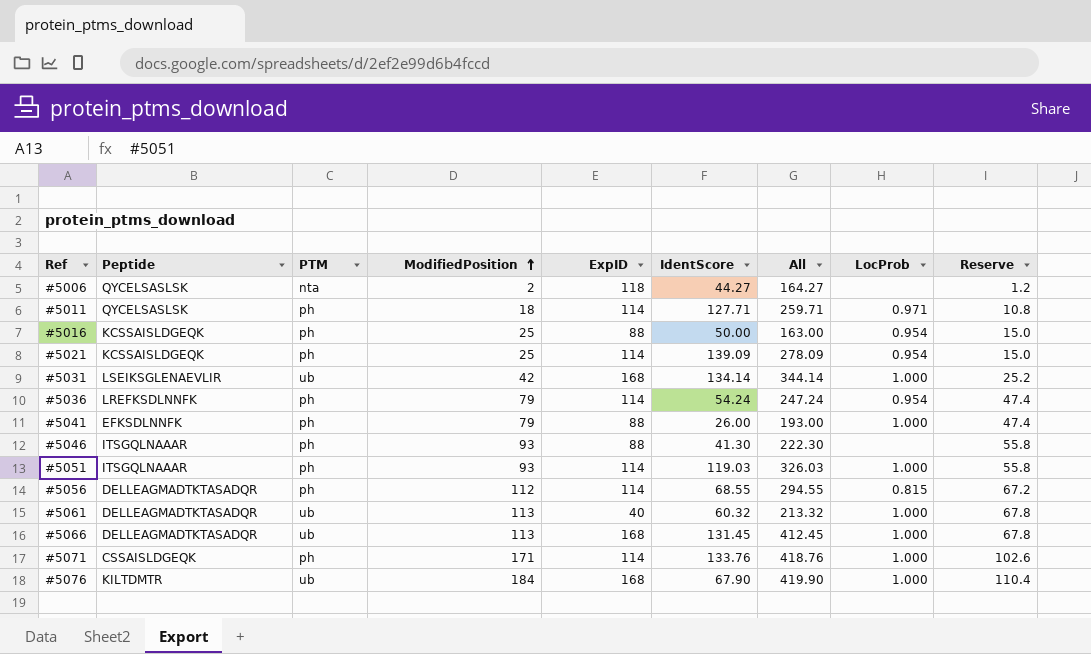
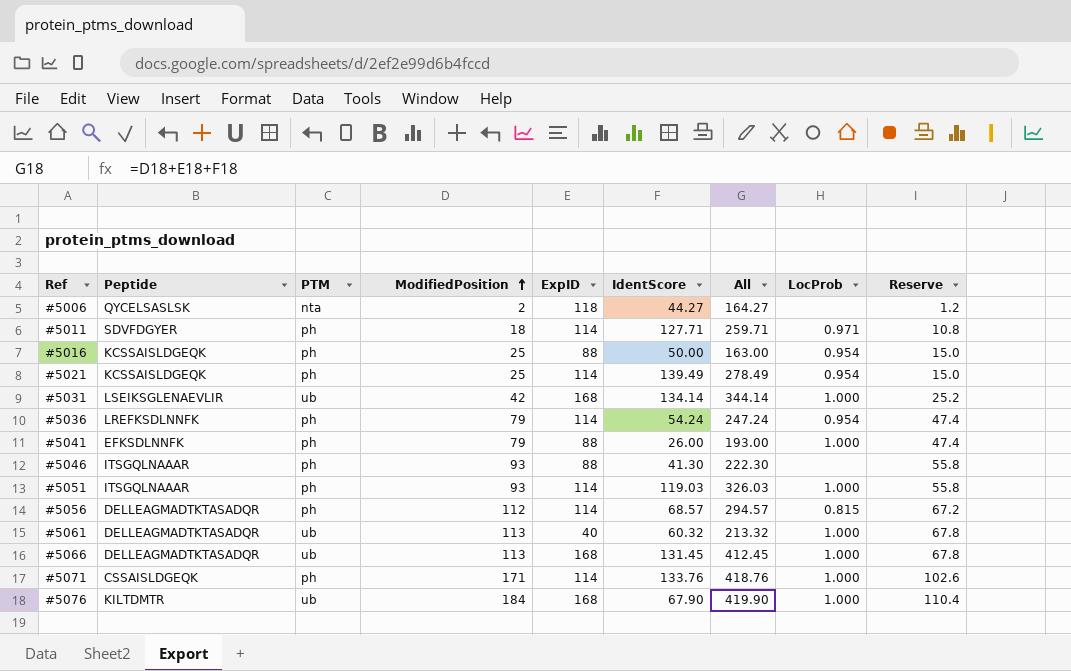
#5011 | Peptide: QYCELSASLSK -> SDVFDGYER
#5021 | IdentScore: 139.09 -> 139.49
#5021 | All: 278.09 -> 278.49
#5056 | IdentScore: 68.55 -> 68.57
#5056 | All: 294.55 -> 294.57

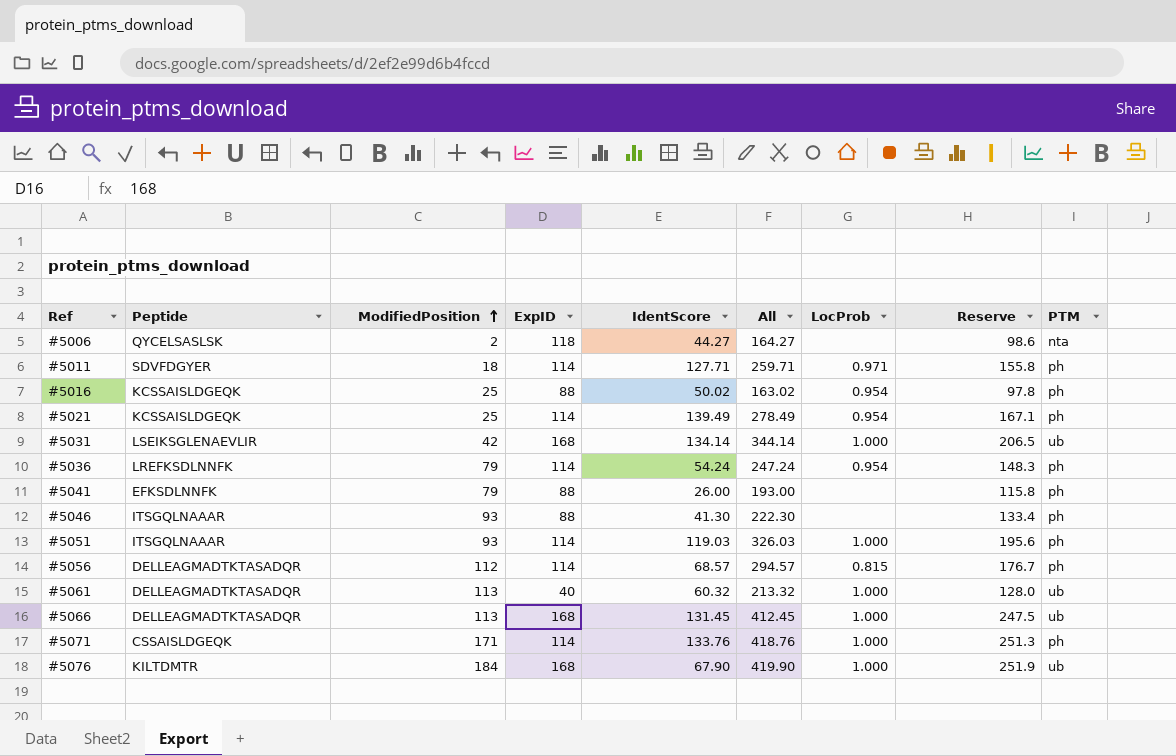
column Reserve | formula: [ModifiedPosition] * 0.6 -> [All] * 0.6
column PTM | position: 3 -> 9
#5016 | IdentScore: 50.00 -> 50.02
#5016 | All: 163.00 -> 163.02
#5041 | LocProb: 1.000 -> none

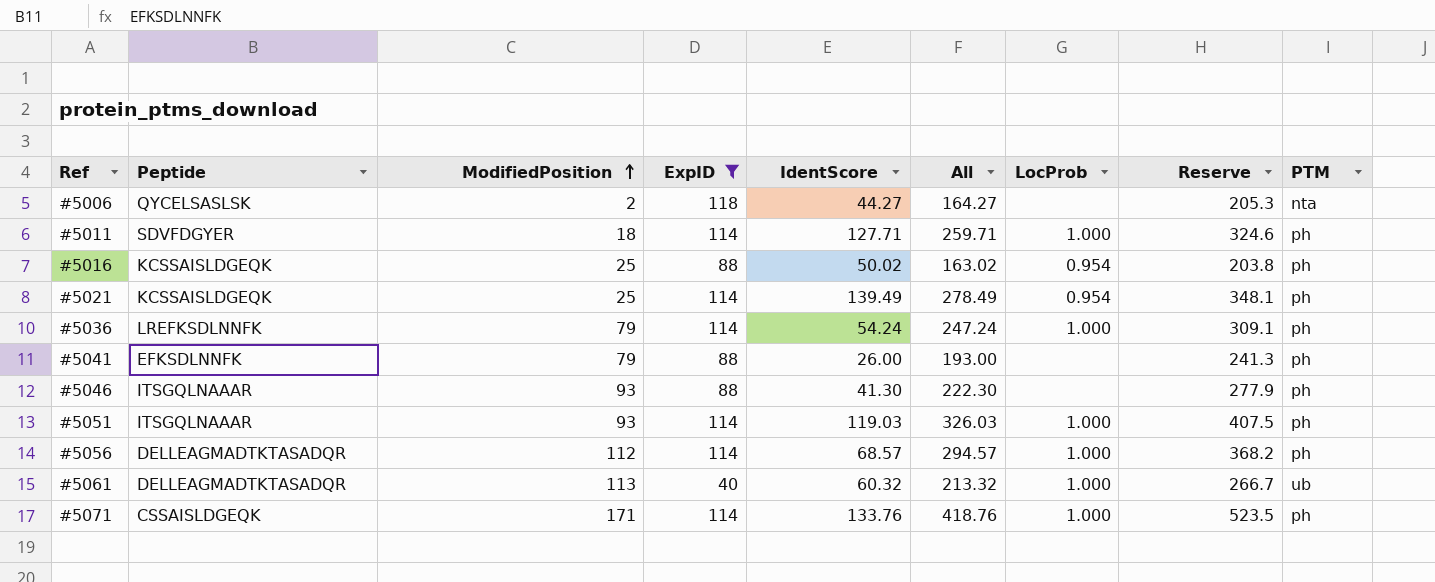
filter: none -> ExpID != 168
column Reserve | formula: [All] * 0.6 -> [All] * 1.25
#5011 | LocProb: 0.971 -> 1.000
#5036 | LocProb: 0.954 -> 1.000
#5056 | LocProb: 0.815 -> 1.000

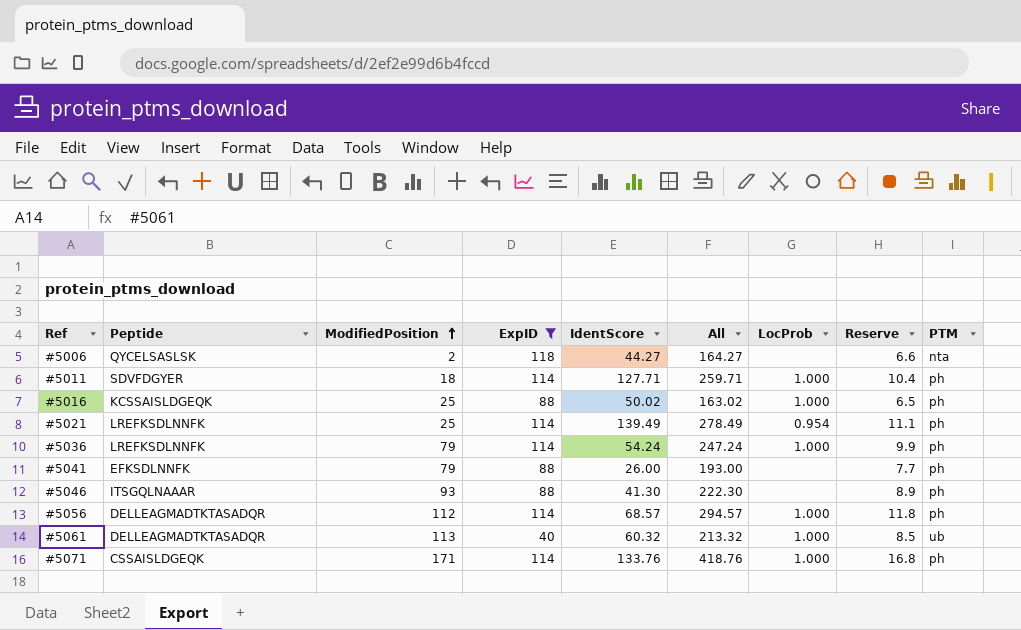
column Reserve | formula: [All] * 1.25 -> [All] * 0.04
row #5051: ITSGQLNAAAR | 93 | 114 | 119.03 | 326.03 | 1.000 | 407.5 | ph -> none
#5016 | LocProb: 0.954 -> 1.000
#5021 | Peptide: KCSSAISLDGEQK -> LREFKSDLNNFK

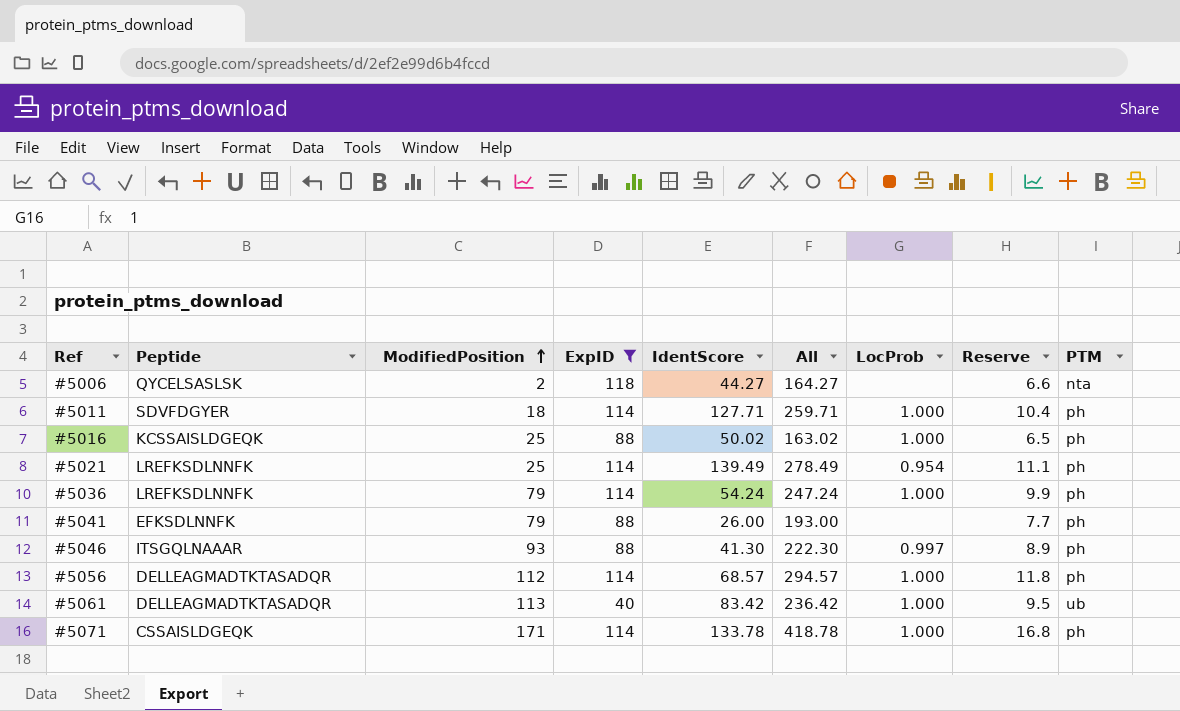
#5046 | LocProb: none -> 0.997
#5061 | IdentScore: 60.32 -> 83.42
#5061 | All: 213.32 -> 236.42
#5061 | Reserve: 8.5 -> 9.5
#5071 | IdentScore: 133.76 -> 133.78
#5071 | All: 418.76 -> 418.78

